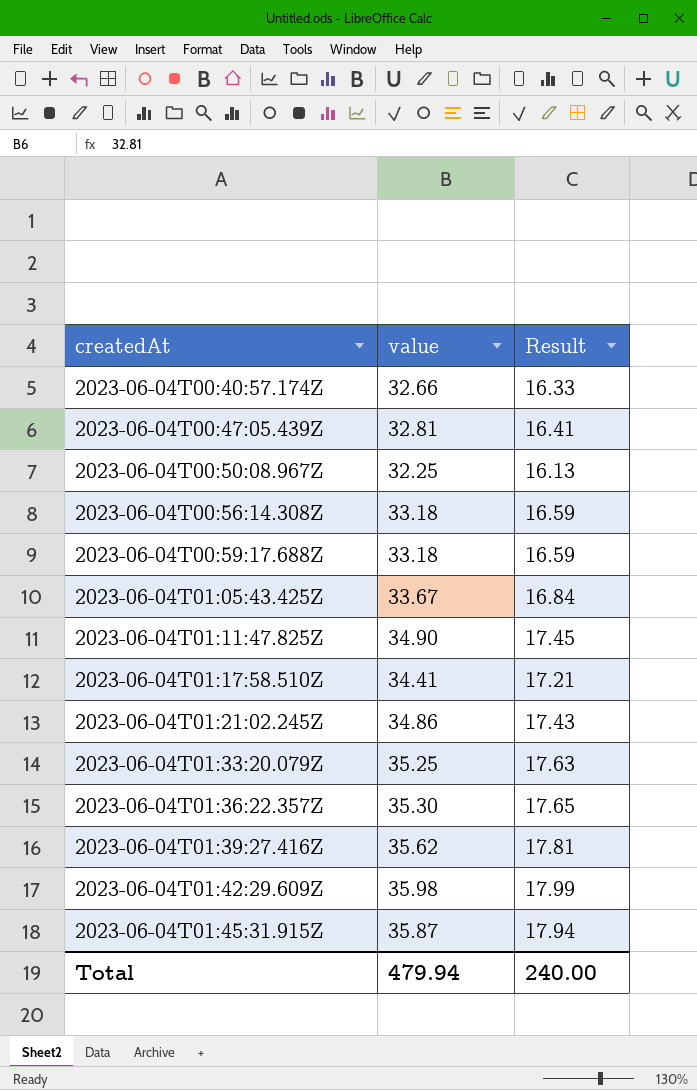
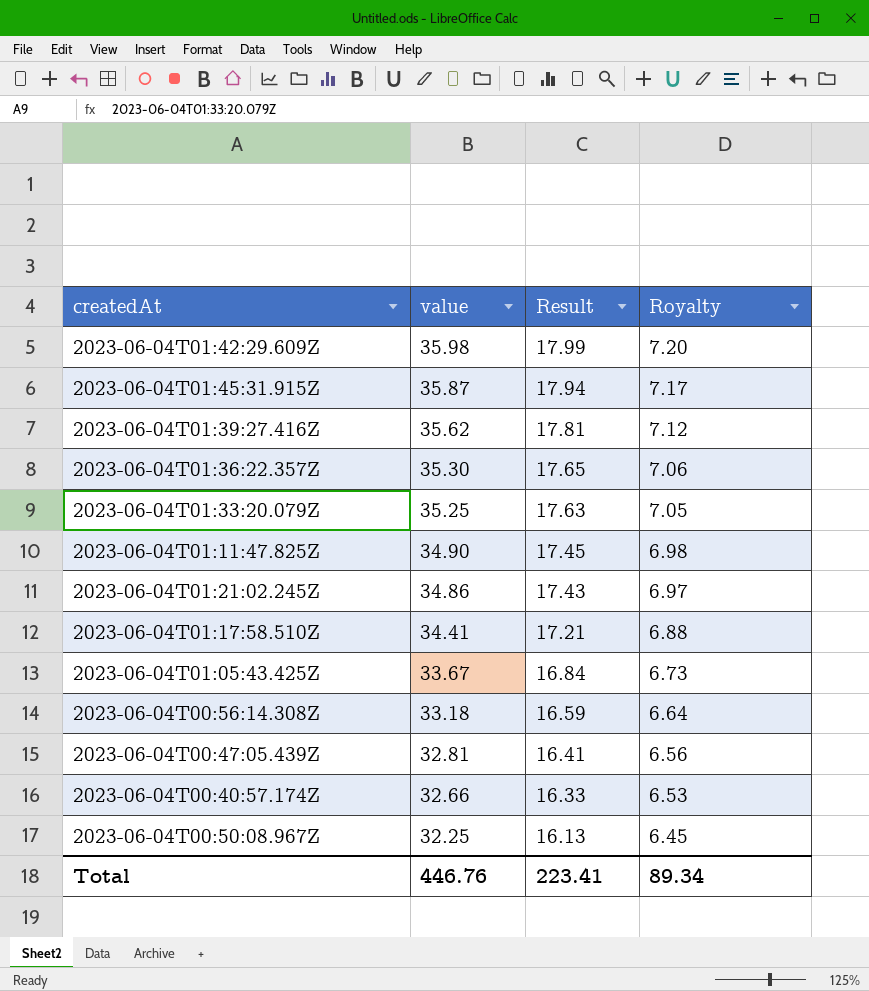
row order: createdAt ascending -> value descending
column Royalty | formula: none -> [value] * 0.2
row 2023-06-04T00:59:17.688Z: 33.18 | 16.59 -> none
Total | value: 479.94 -> 446.76
Total | Result: 240.00 -> 223.41

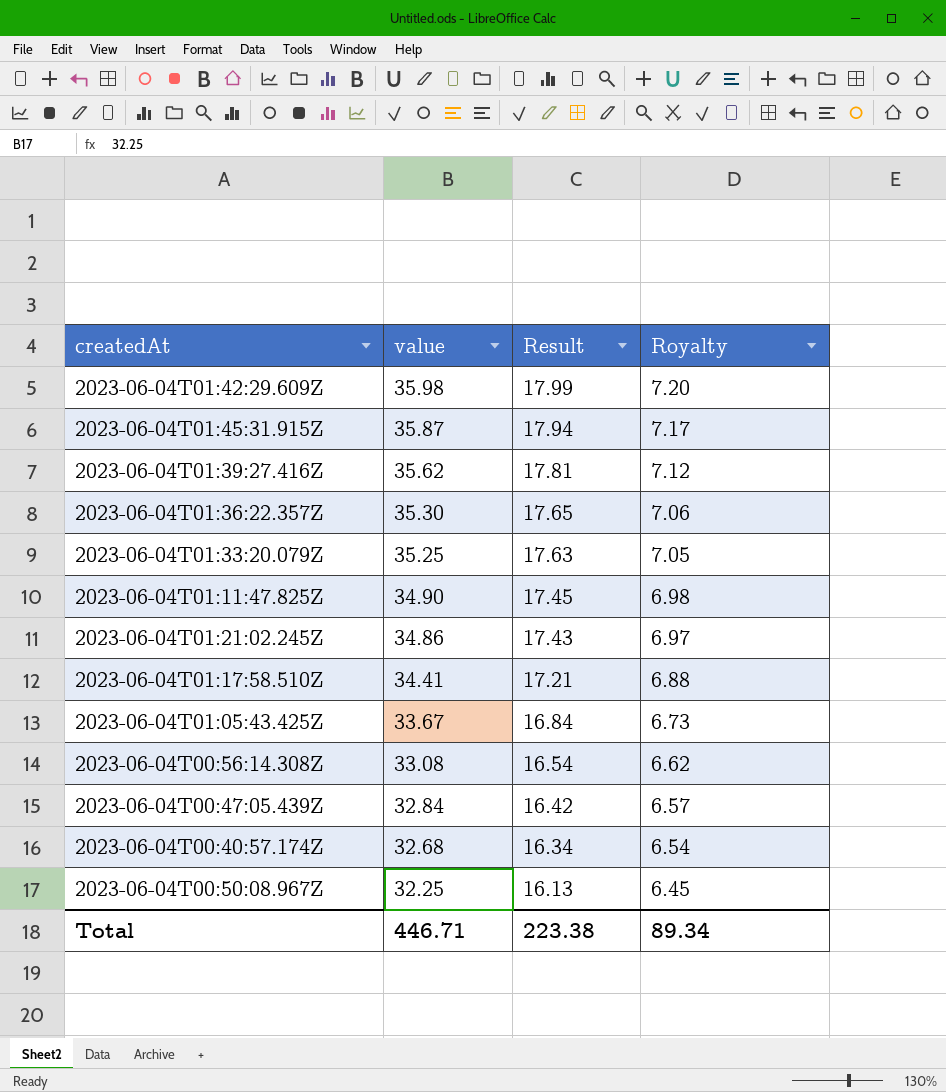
2023-06-04T00:56:14.308Z | value: 33.18 -> 33.08
2023-06-04T00:56:14.308Z | Result: 16.59 -> 16.54
2023-06-04T00:56:14.308Z | Royalty: 6.64 -> 6.62
2023-06-04T00:47:05.439Z | value: 32.81 -> 32.84
2023-06-04T00:47:05.439Z | Result: 16.41 -> 16.42
2023-06-04T00:47:05.439Z | Royalty: 6.56 -> 6.57
2023-06-04T00:40:57.174Z | value: 32.66 -> 32.68
2023-06-04T00:40:57.174Z | Result: 16.33 -> 16.34
2023-06-04T00:40:57.174Z | Royalty: 6.53 -> 6.54
Total | value: 446.76 -> 446.71
Total | Result: 223.41 -> 223.38

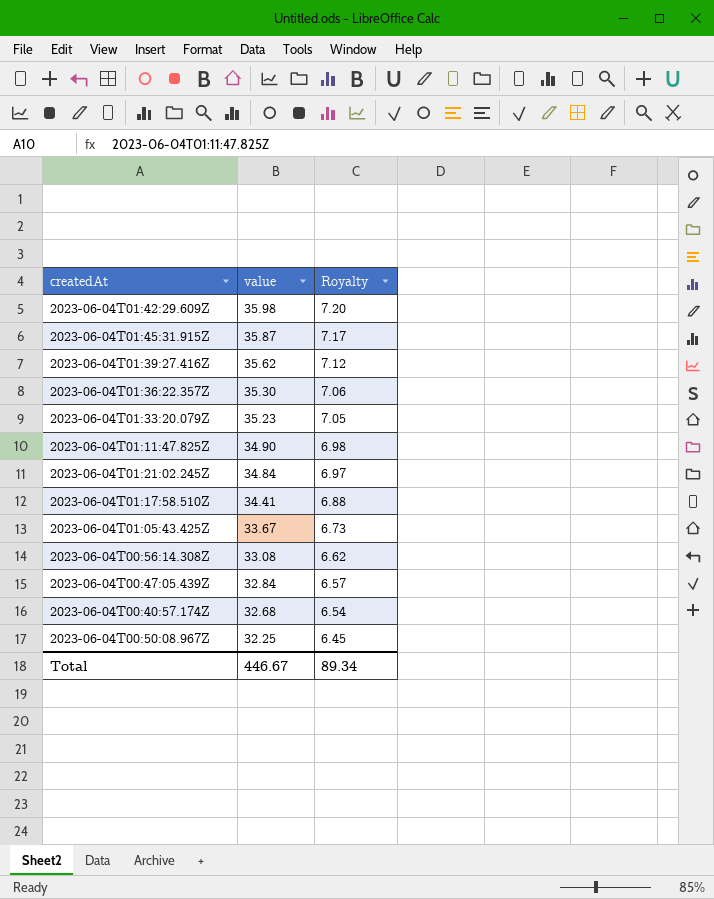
column Result | formula: [value] * 0.5 -> none
2023-06-04T01:33:20.079Z | value: 35.25 -> 35.23
2023-06-04T01:21:02.245Z | value: 34.86 -> 34.84
Total | value: 446.71 -> 446.67

